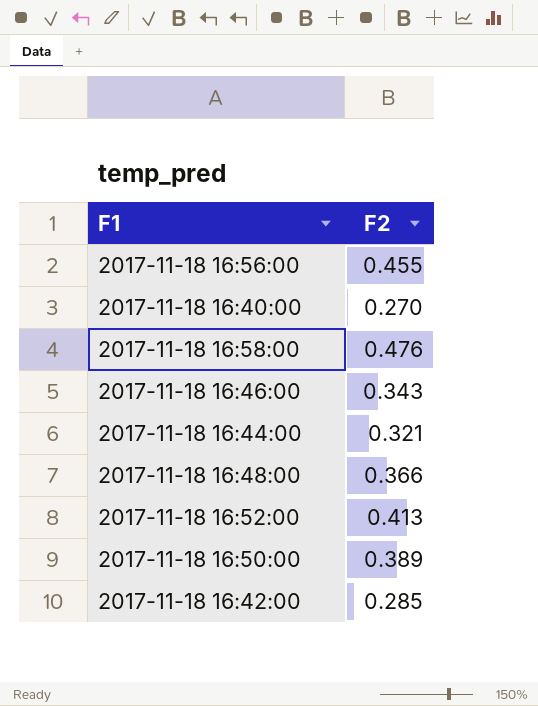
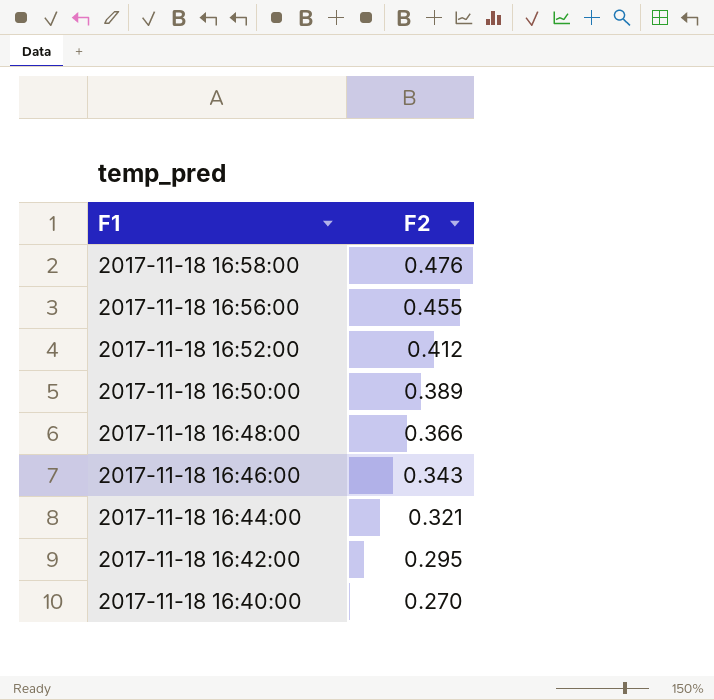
row order: none -> F1 descending
2017-11-18 16:52:00 | F2: 0.413 -> 0.412
2017-11-18 16:42:00 | F2: 0.285 -> 0.295

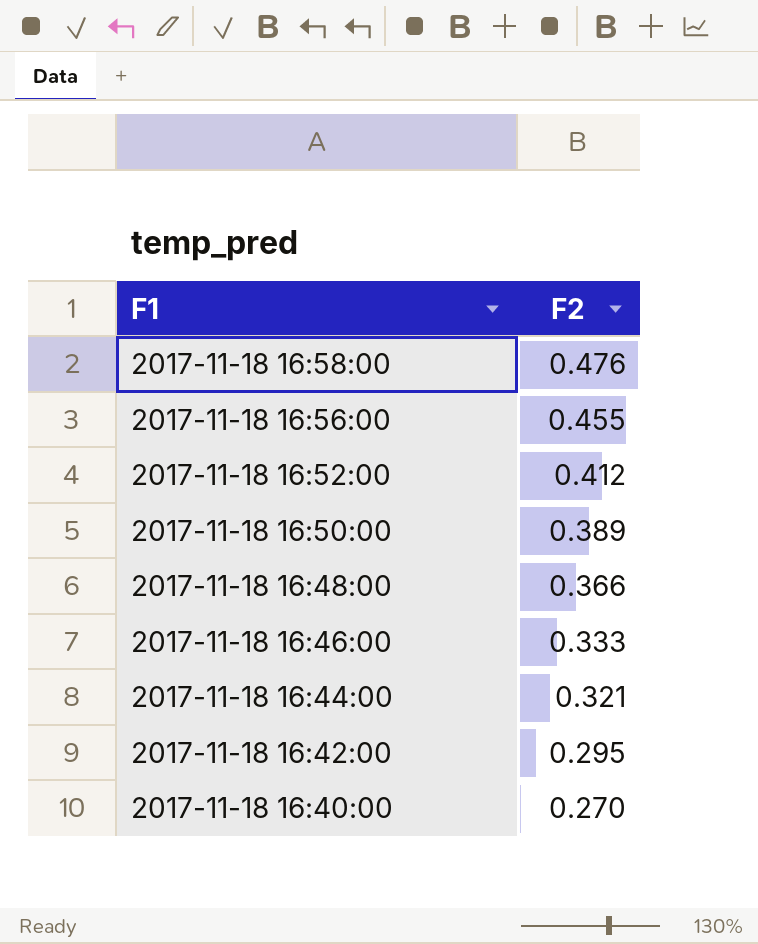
2017-11-18 16:46:00 | F2: 0.343 -> 0.333

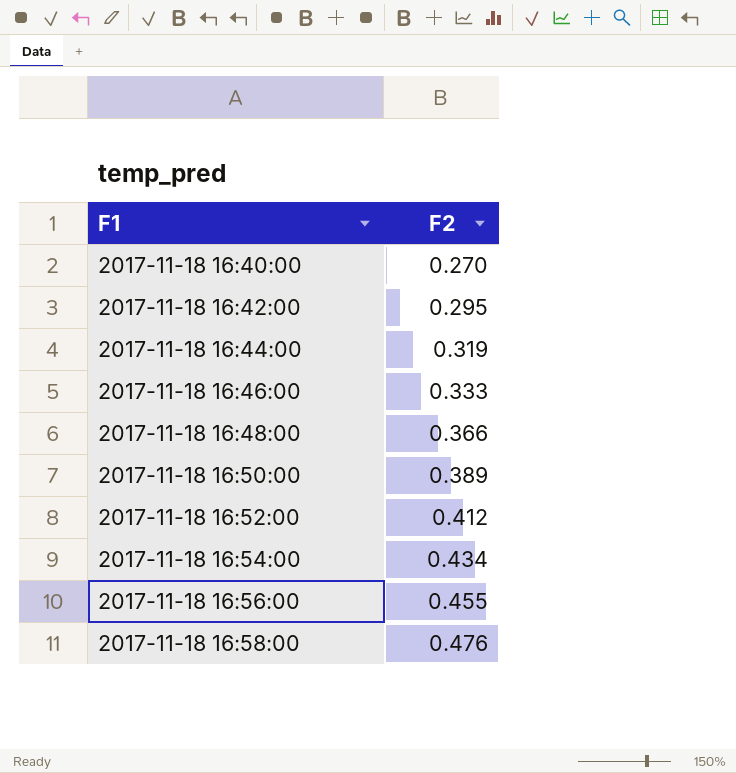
row order: F1 descending -> F1 ascending
2017-11-18 16:44:00 | F2: 0.321 -> 0.319
row 2017-11-18 16:54:00: none -> 0.434

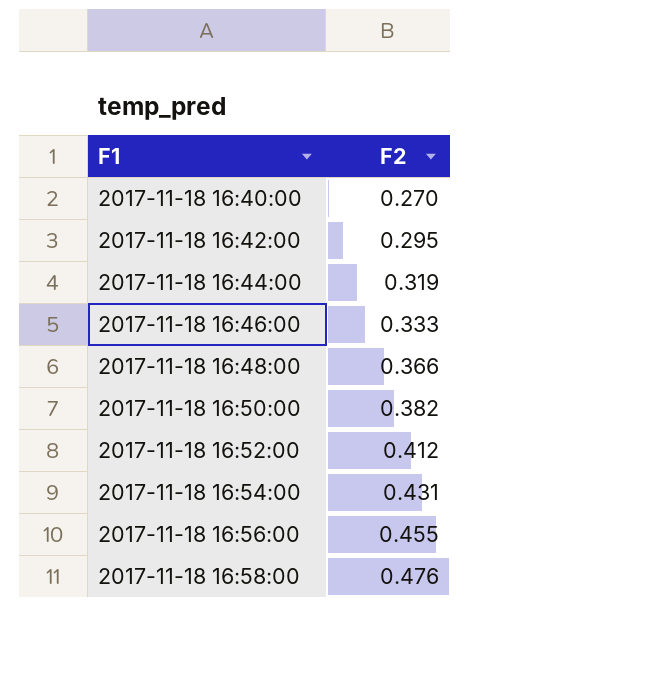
2017-11-18 16:50:00 | F2: 0.389 -> 0.382
2017-11-18 16:54:00 | F2: 0.434 -> 0.431

